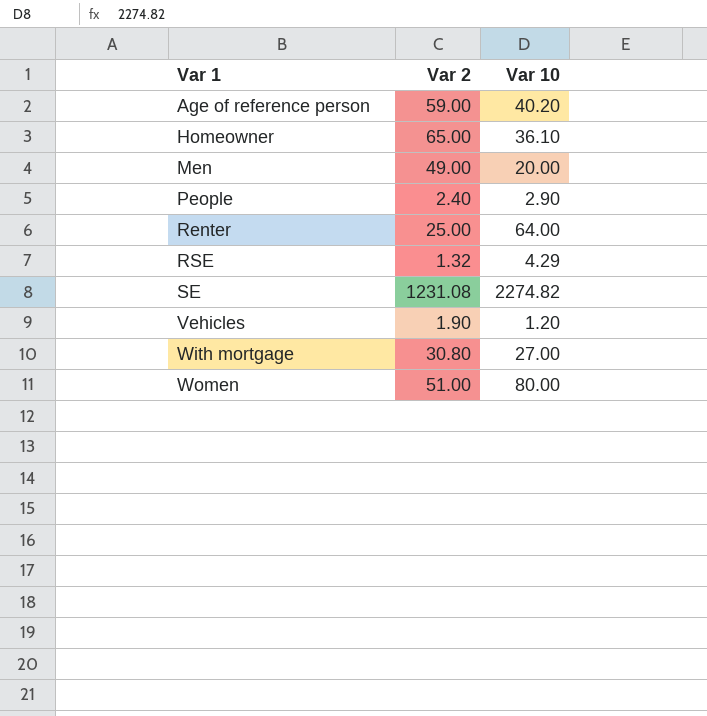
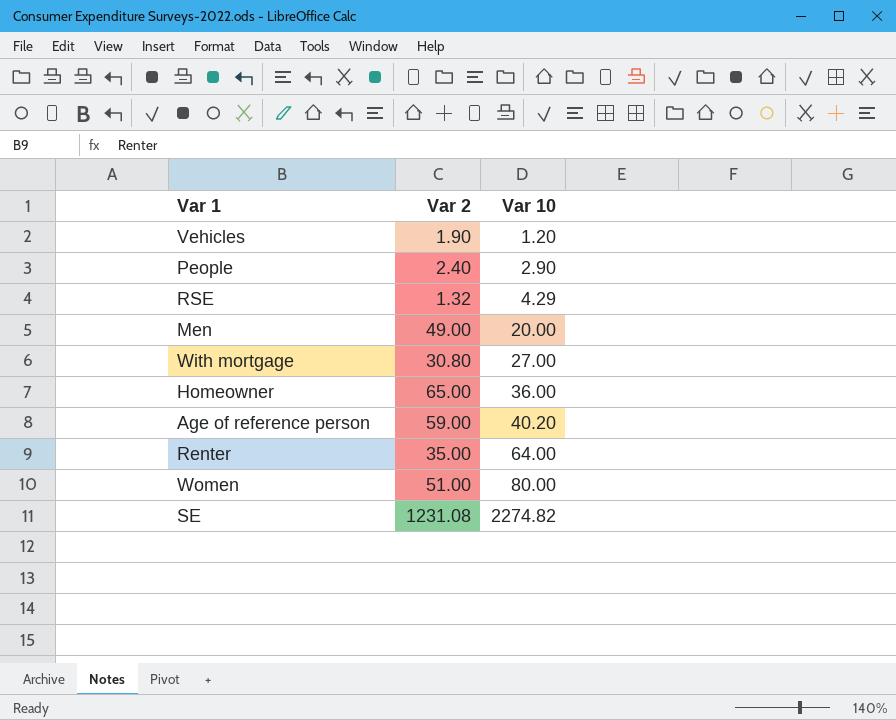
row order: Var 1 ascending -> Var 10 ascending
Homeowner | Var 10: 36.10 -> 36.00
Renter | Var 2: 25.00 -> 35.00

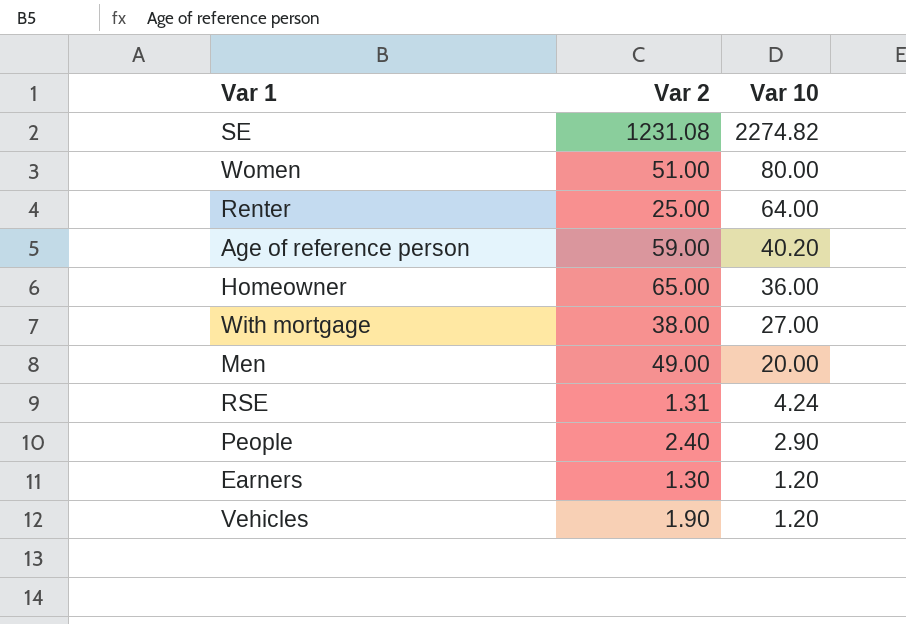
row order: Var 10 ascending -> Var 10 descending
Renter | Var 2: 35.00 -> 25.00
With mortgage | Var 2: 30.80 -> 38.00
RSE | Var 2: 1.32 -> 1.31
RSE | Var 10: 4.29 -> 4.24
row Earners: none -> 1.30 | 1.20

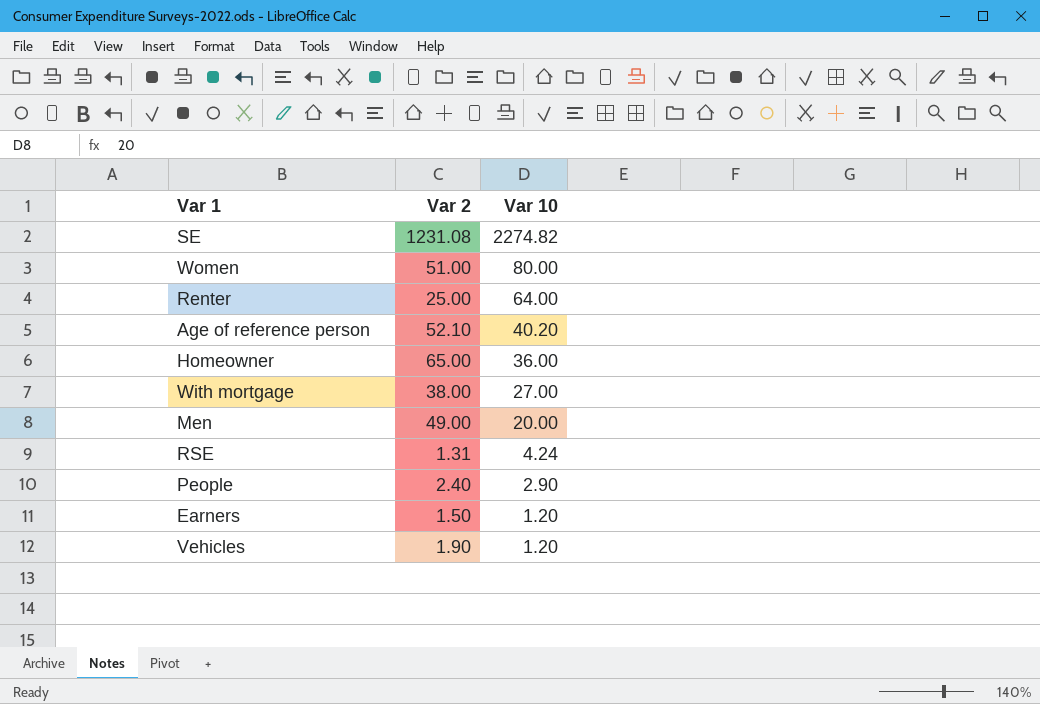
Age of reference person | Var 2: 59.00 -> 52.10
Earners | Var 2: 1.30 -> 1.50

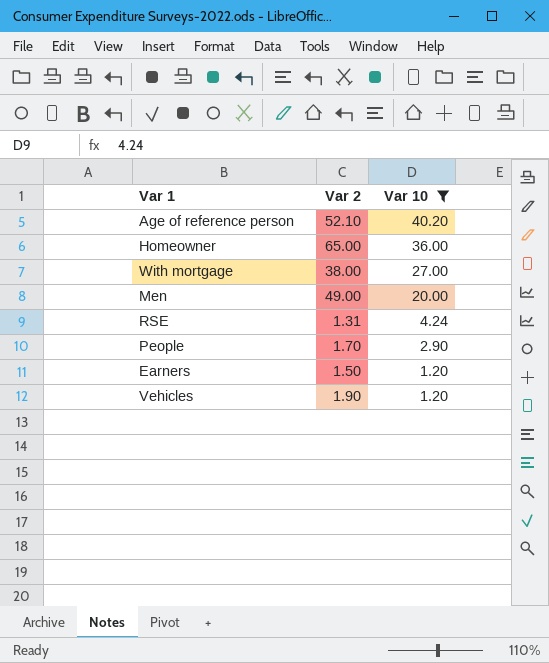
filter: none -> Var 10 <= 40.20
People | Var 2: 2.40 -> 1.70

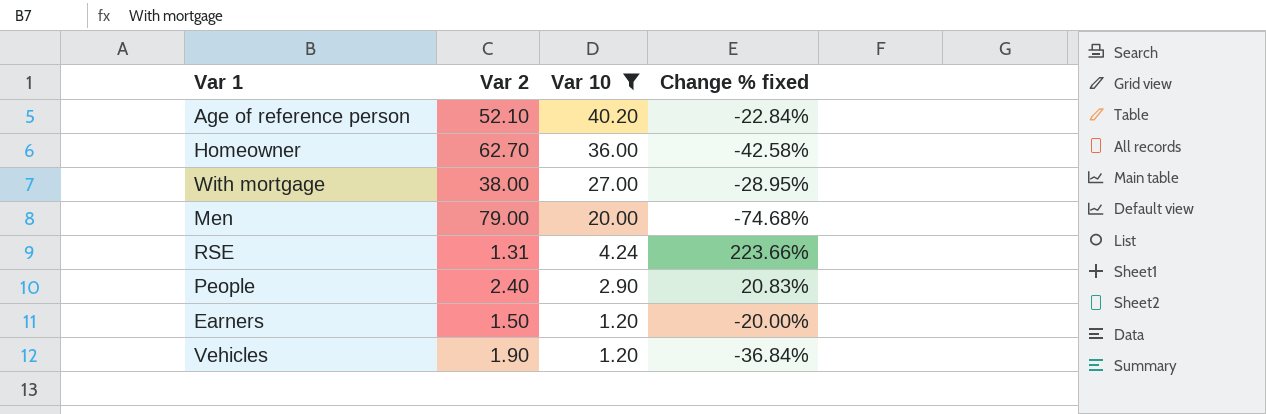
column Change % fixed | formula: none -> ([Var 10] - [Var 2]) / [Var 2]
Homeowner | Var 2: 65.00 -> 62.70
Men | Var 2: 49.00 -> 79.00
People | Var 2: 1.70 -> 2.40

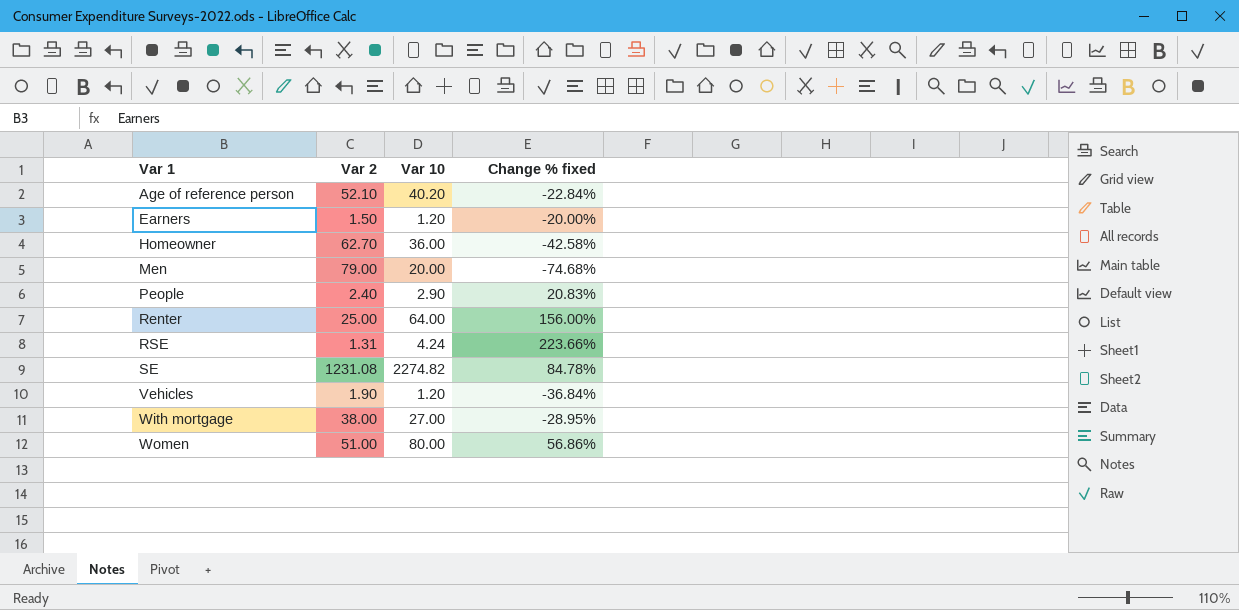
filter: Var 10 <= 40.20 -> none
row order: Var 10 descending -> Var 1 ascending

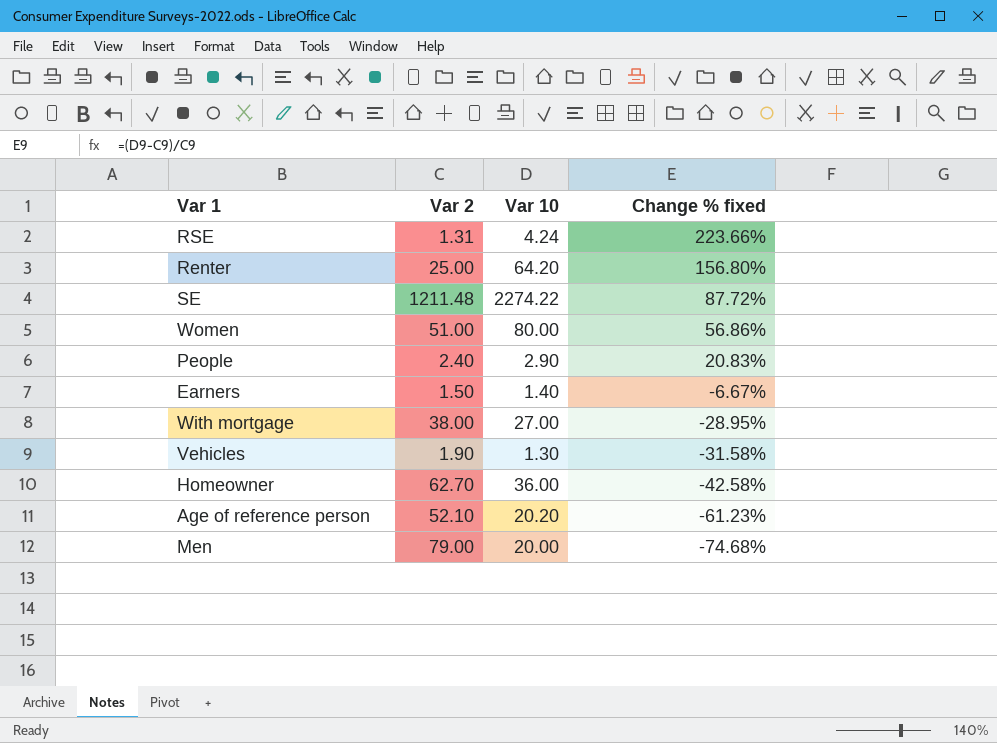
row order: Var 1 ascending -> Change % fixed descending
Renter | Var 10: 64.00 -> 64.20
Renter | Change % fixed: 156.00% -> 156.80%
SE | Var 2: 1231.08 -> 1211.48
SE | Var 10: 2274.82 -> 2274.22
SE | Change % fixed: 84.78% -> 87.72%
Earners | Var 10: 1.20 -> 1.40
Earners | Change % fixed: -20.00% -> -6.67%
Vehicles | Var 10: 1.20 -> 1.30
Vehicles | Change % fixed: -36.84% -> -31.58%
Age of reference person | Var 10: 40.20 -> 20.20
Age of reference person | Change % fixed: -22.84% -> -61.23%

